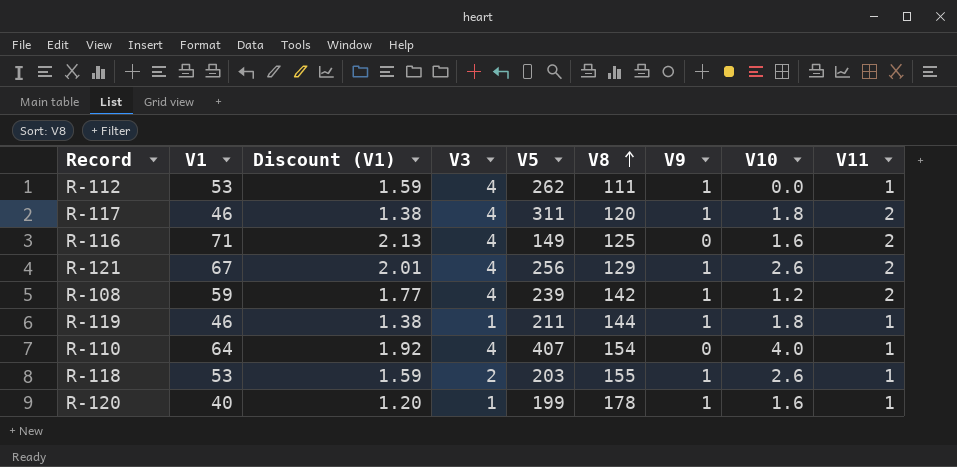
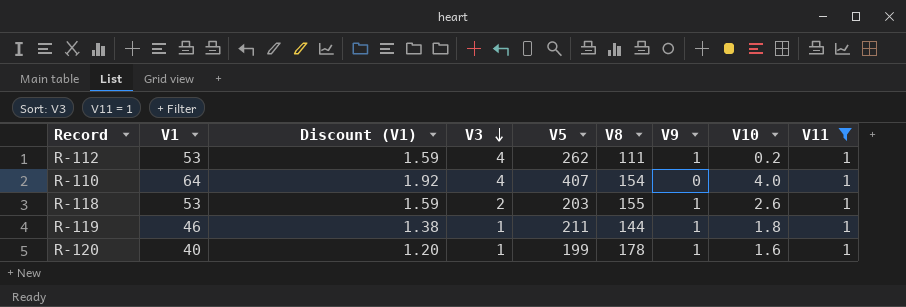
filter: none -> V11 = 1
row order: V8 ascending -> V3 descending
R-112 | V10: 0.0 -> 0.2

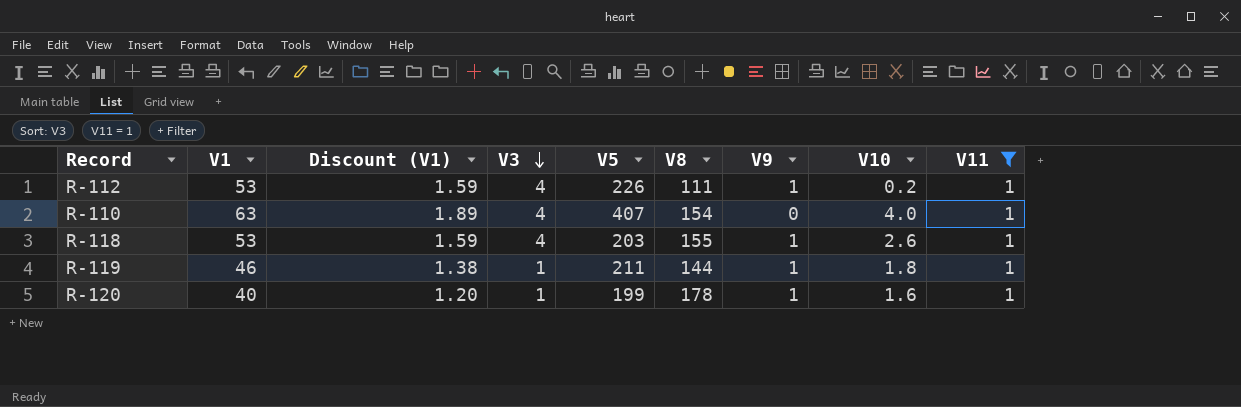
R-112 | V5: 262 -> 226
R-110 | V1: 64 -> 63
R-110 | Discount (V1): 1.92 -> 1.89
R-118 | V3: 2 -> 4

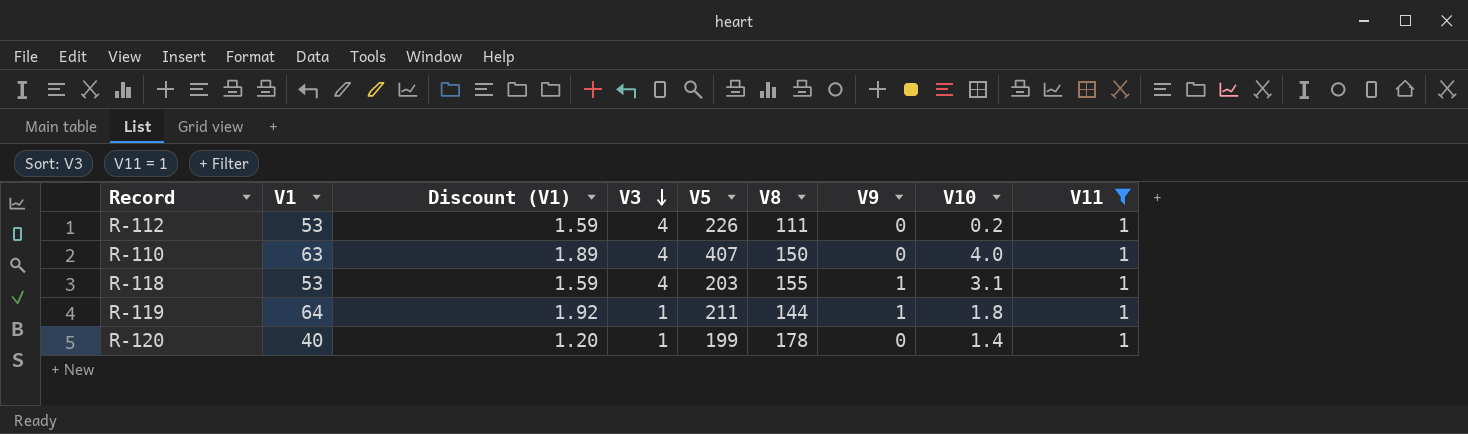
R-112 | V9: 1 -> 0
R-110 | V8: 154 -> 150
R-118 | V10: 2.6 -> 3.1
R-119 | V1: 46 -> 64
R-119 | Discount (V1): 1.38 -> 1.92
R-120 | V9: 1 -> 0
R-120 | V10: 1.6 -> 1.4

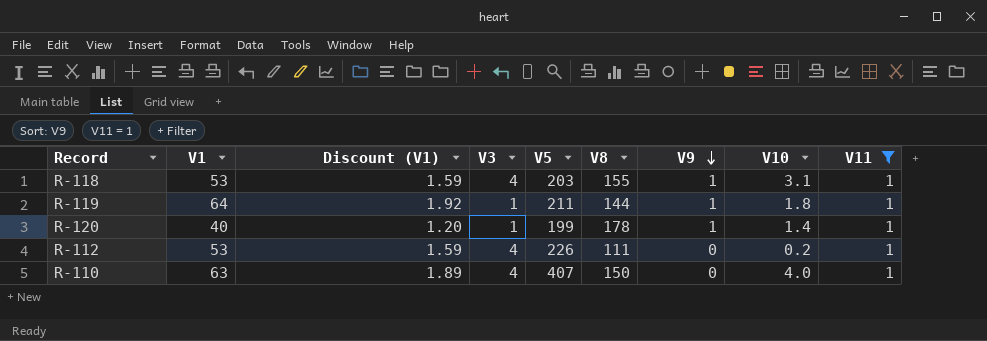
row order: V3 descending -> V9 descending
R-120 | V9: 0 -> 1

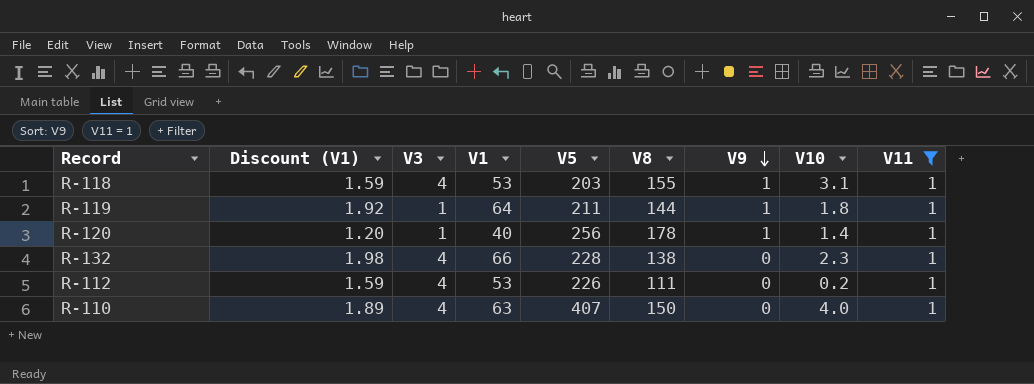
column V1 | position: 2 -> 4
R-120 | V5: 199 -> 256
row R-132: none -> 1.98 | 4 | 66 | 228 | 138 | 0 | 2.3 | 1

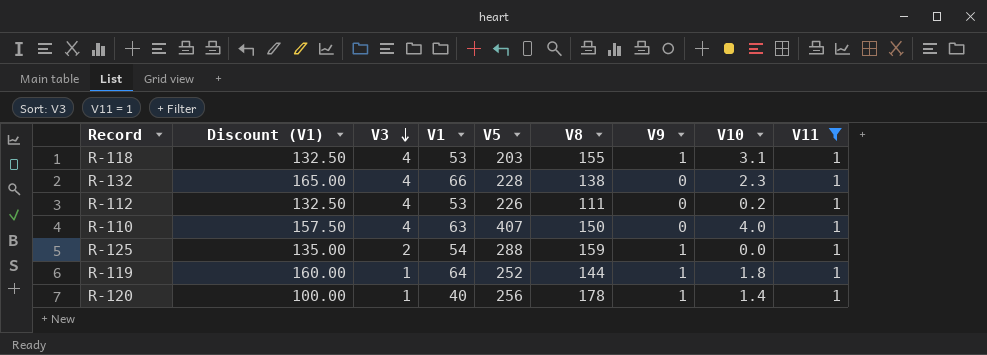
row order: V9 descending -> V3 descending
column Discount (V1) | formula: [V1] * 0.03 -> [V1] * 2.5
row R-125: none -> 135.00 | 2 | 54 | 288 | 159 | 1 | 0.0 | 1
R-119 | V5: 211 -> 252

